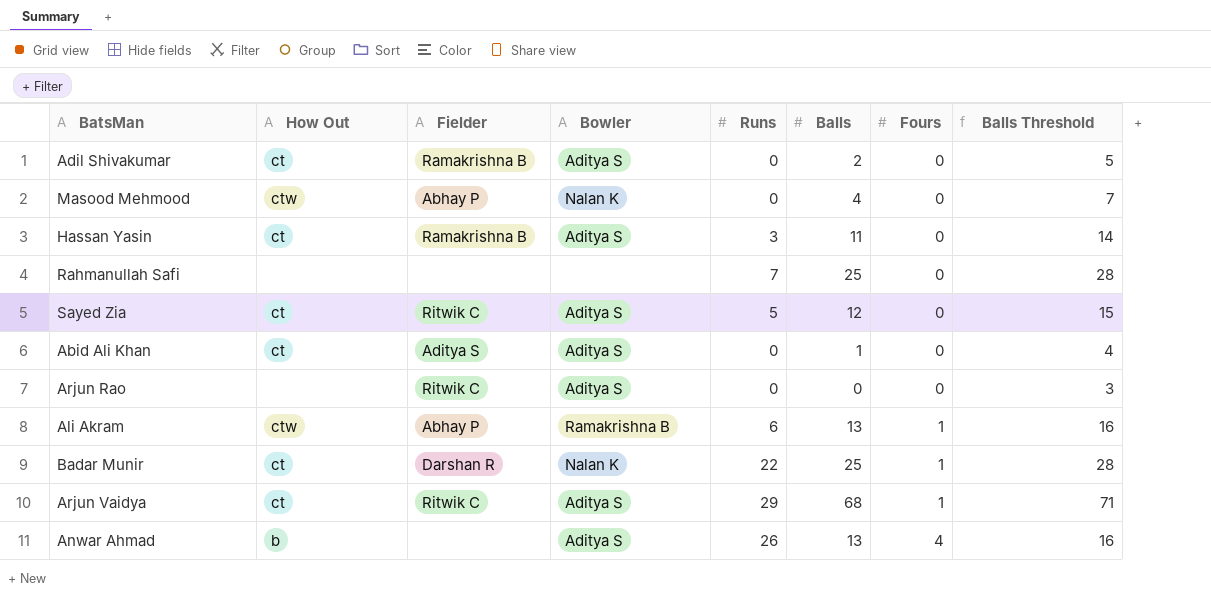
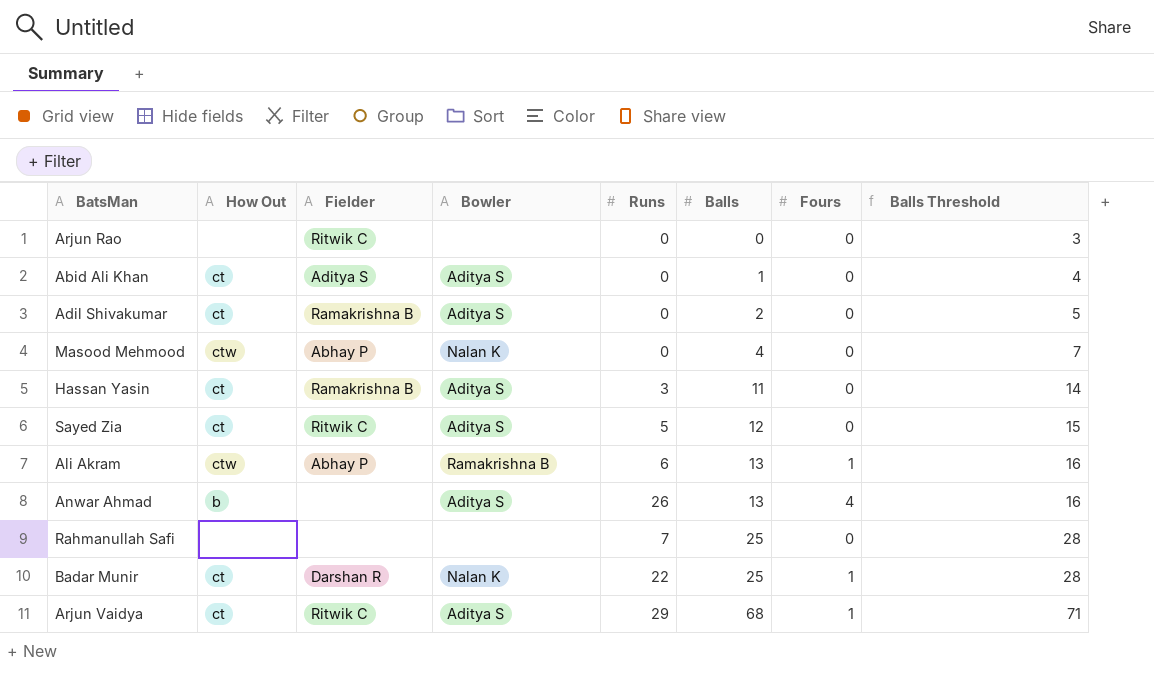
row order: Fours ascending -> Balls ascending
Arjun Rao | Bowler: Aditya S -> none

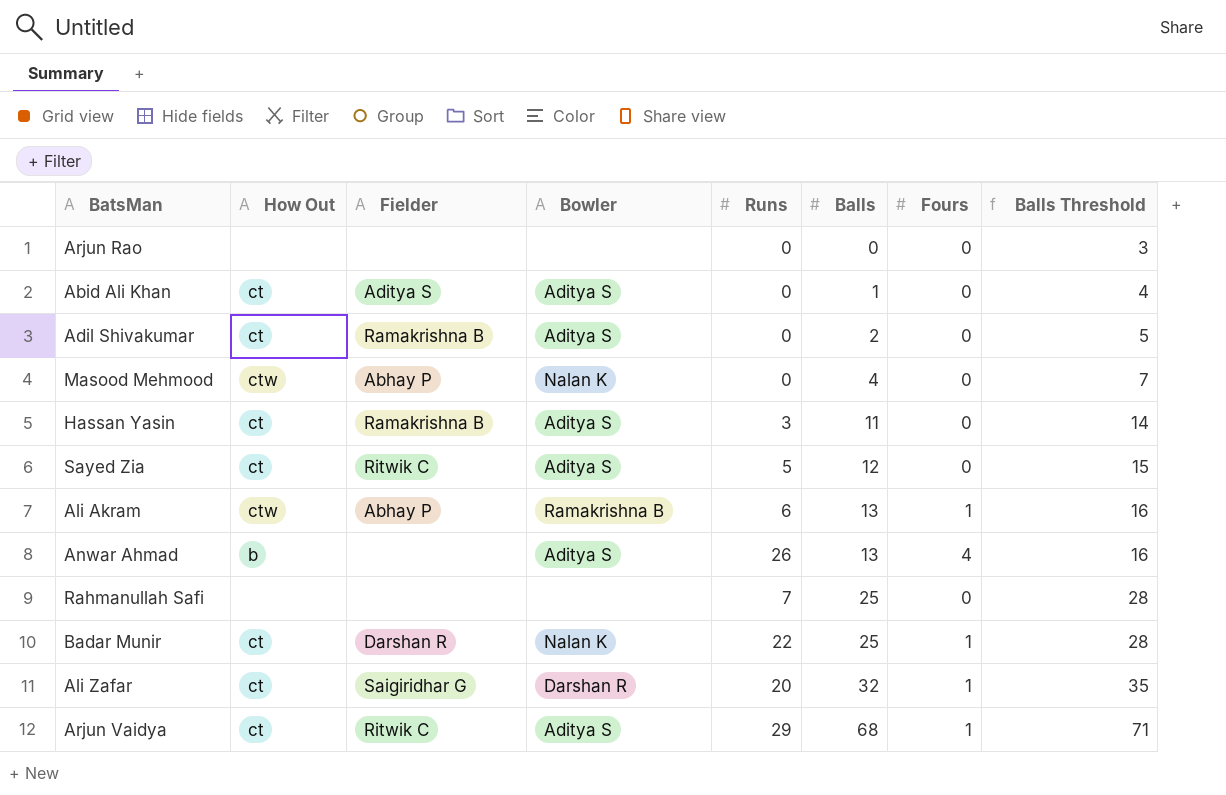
Arjun Rao | Fielder: Ritwik C -> none
row Ali Zafar: none -> ct | Saigiridhar G | Darshan R | 20 | 32 | 1 | 35

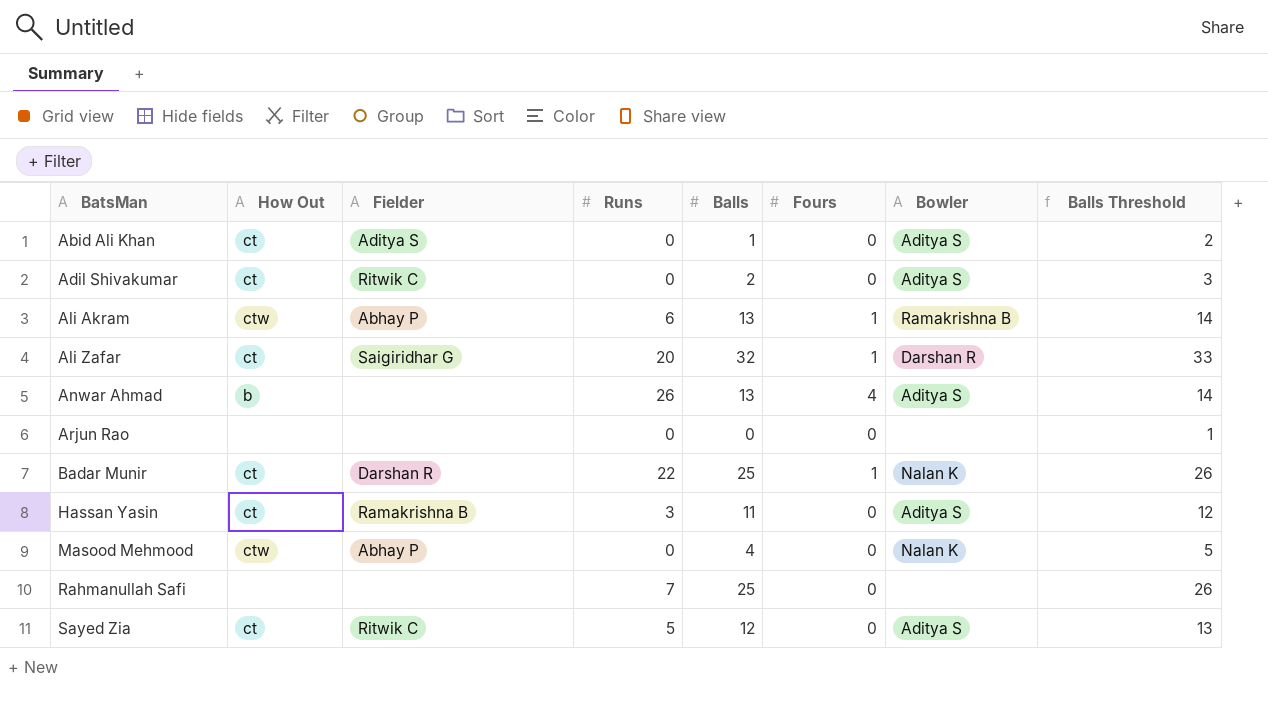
row order: Balls ascending -> BatsMan ascending
column Bowler | position: 4 -> 7
column Balls Threshold | formula: [Balls] + 3 -> [Balls] + 1
row Arjun Vaidya: ct | Ritwik C | Aditya S | 29 | 68 | 1 | 71 -> none
Adil Shivakumar | Fielder: Ramakrishna B -> Ritwik C

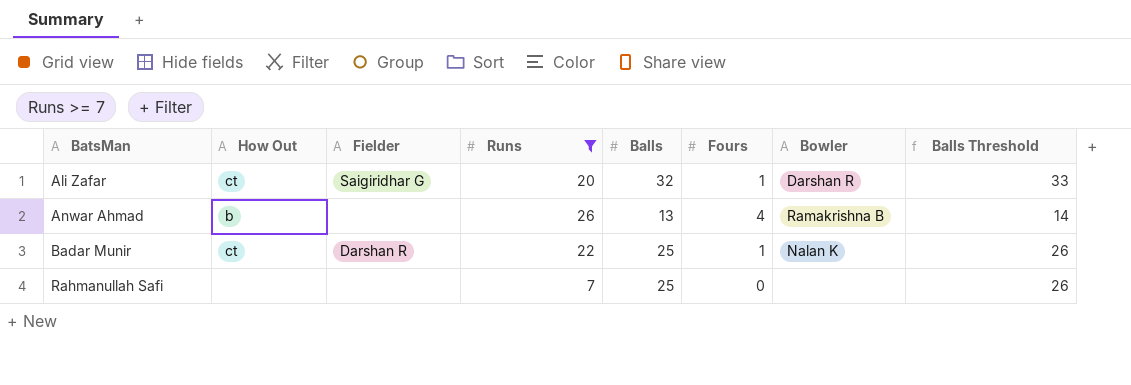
filter: none -> Runs >= 7
Anwar Ahmad | Bowler: Aditya S -> Ramakrishna B

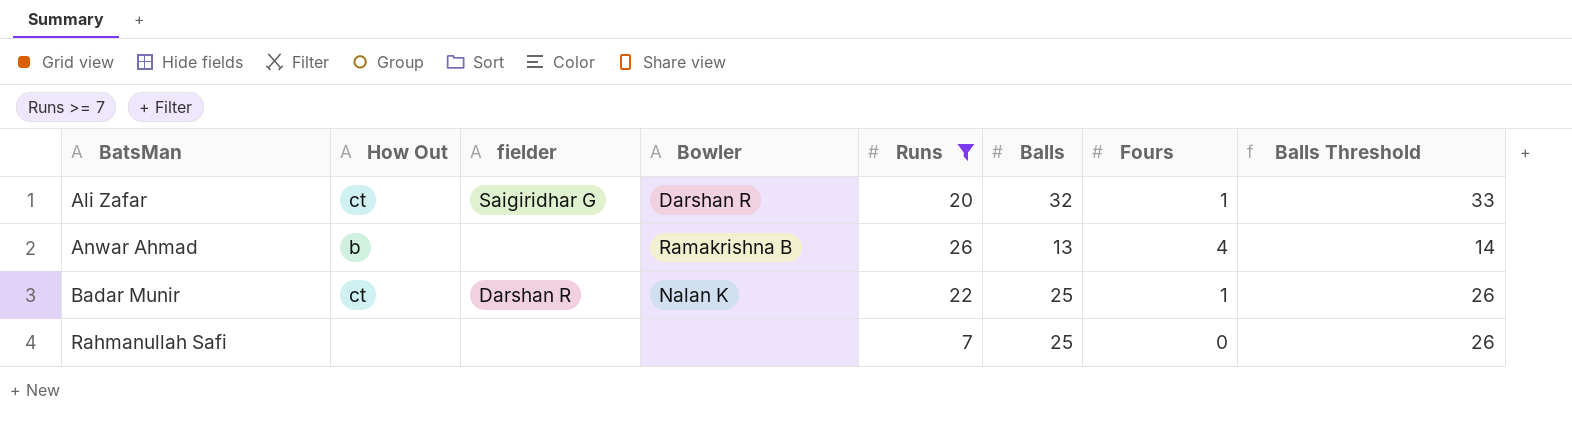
column name: Fielder -> fielder
column Bowler | position: 7 -> 4

